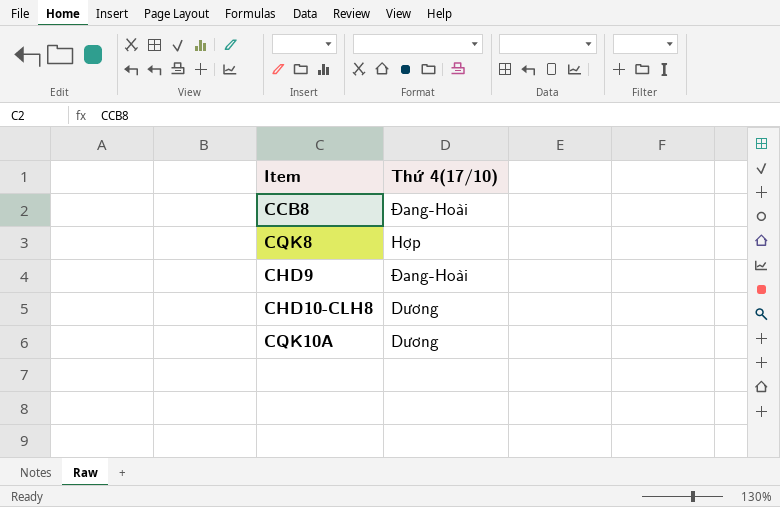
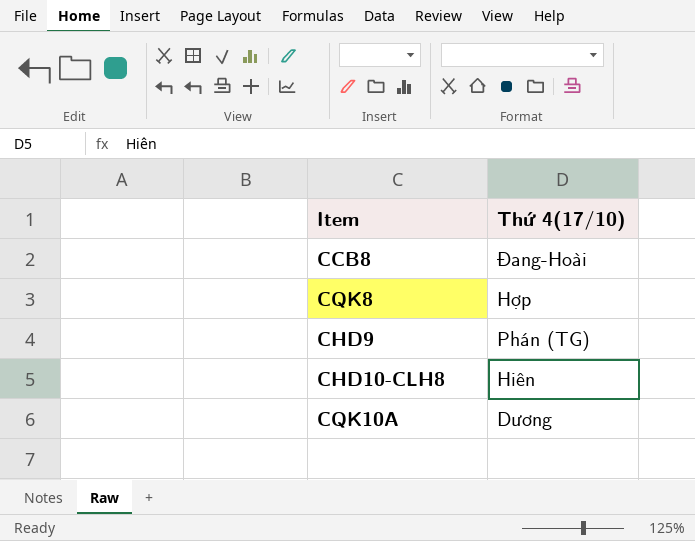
CHD9 | Thứ 4(17/10): Đang-Hoài -> Phán (TG)
CHD10-CLH8 | Thứ 4(17/10): Dương -> Hiên

